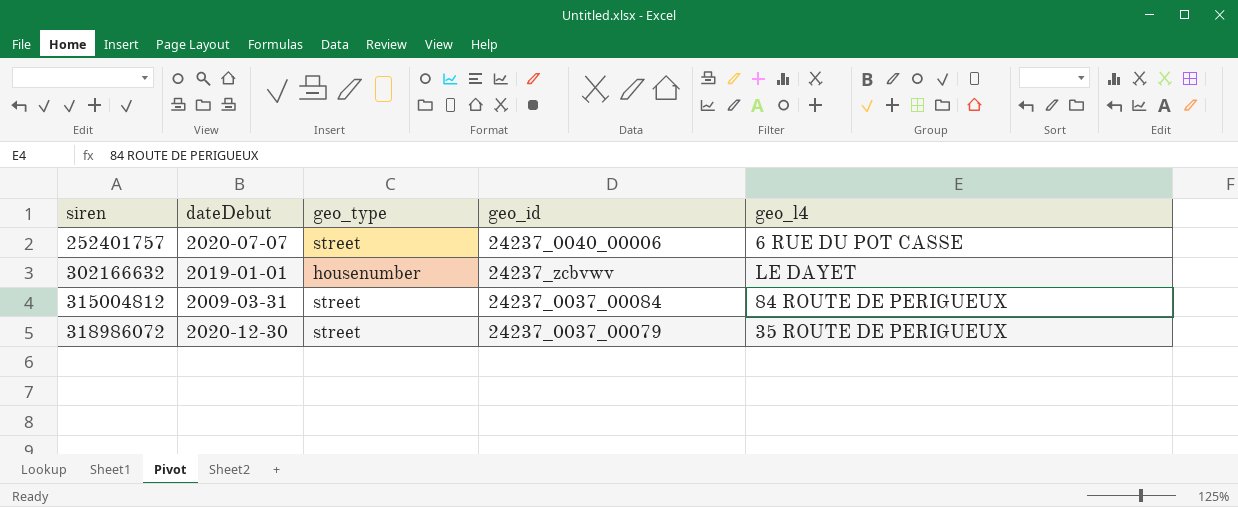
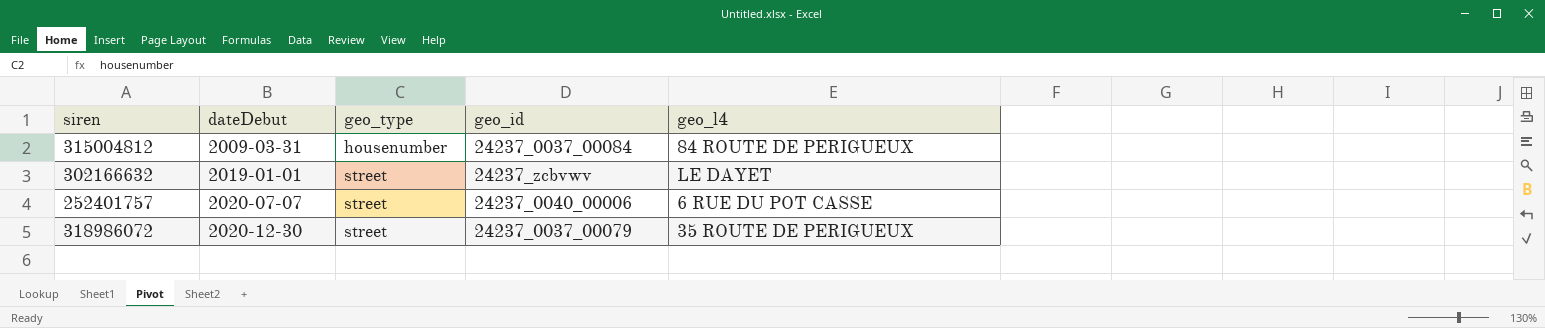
row order: siren ascending -> dateDebut ascending
315004812 | geo_type: street -> housenumber
302166632 | geo_type: housenumber -> street

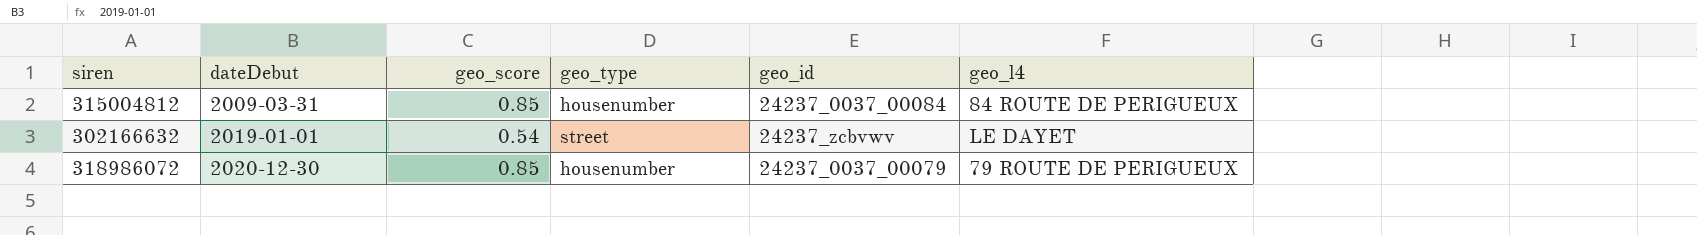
column geo_score | position: none -> 3
row 252401757: 2020-07-07 | street | 24237_0040_00006 | 6 RUE DU POT CASSE -> none
318986072 | geo_type: street -> housenumber
318986072 | geo_l4: 35 ROUTE DE PERIGUEUX -> 79 ROUTE DE PERIGUEUX

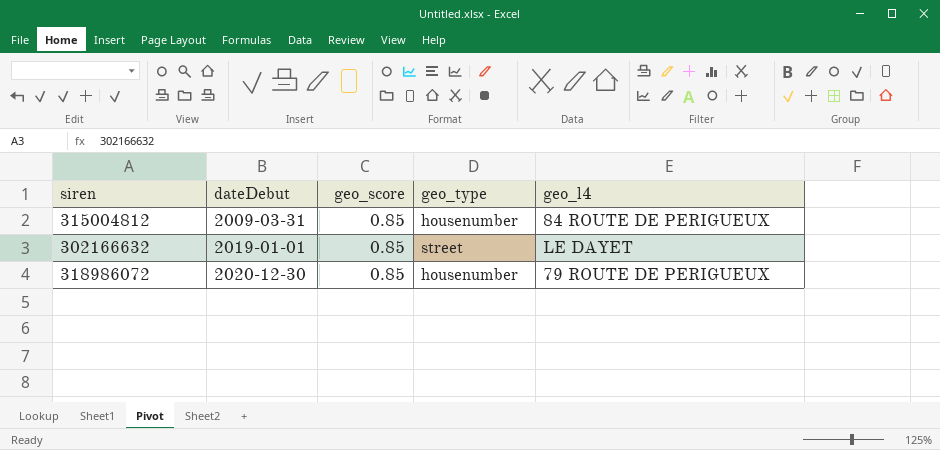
column geo_id | position: 5 -> none
302166632 | geo_score: 0.54 -> 0.85

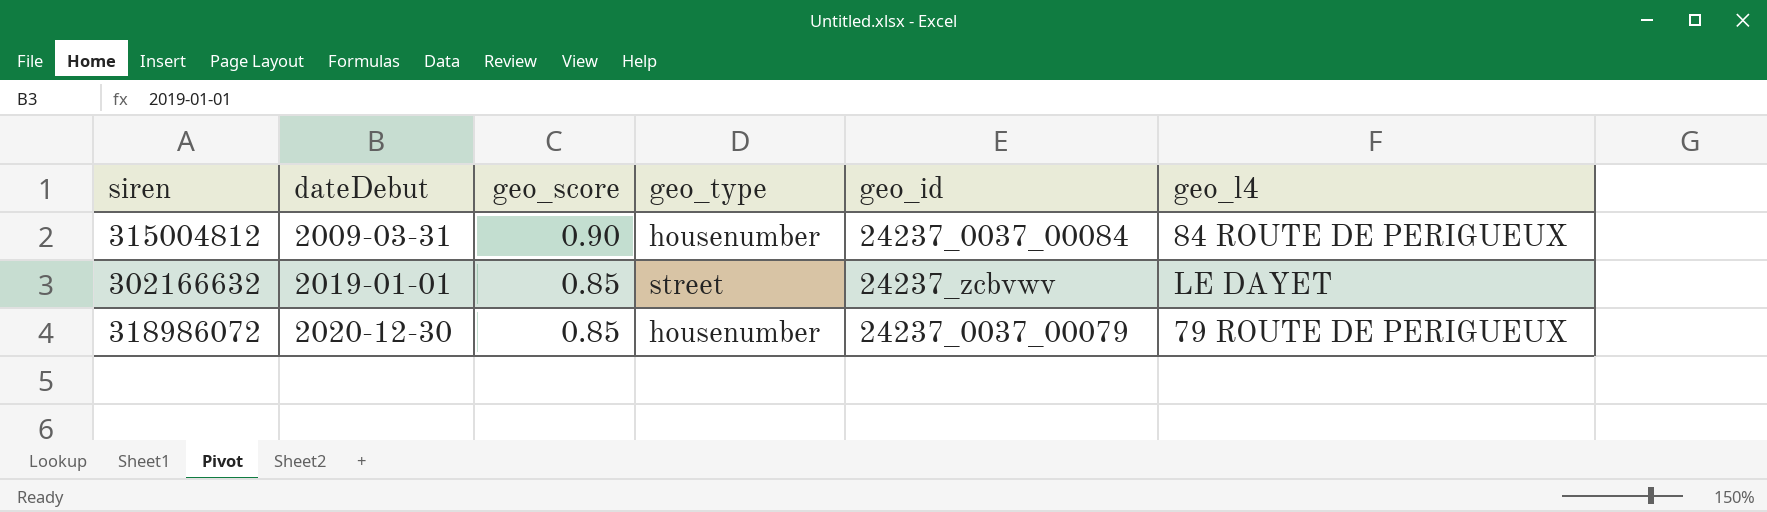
column geo_id | position: none -> 5
315004812 | geo_score: 0.85 -> 0.90

